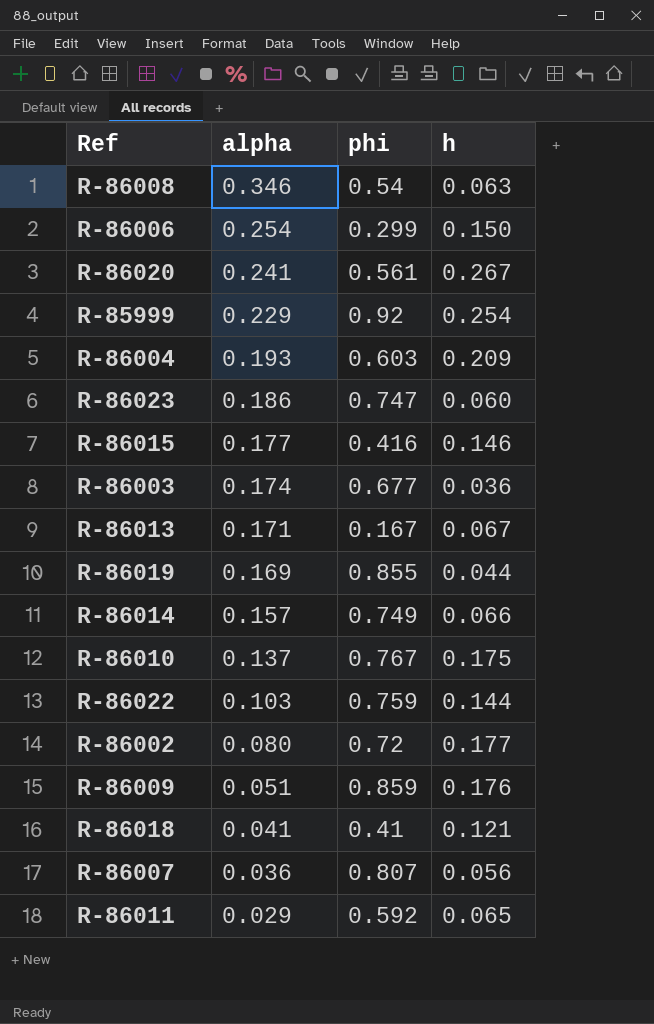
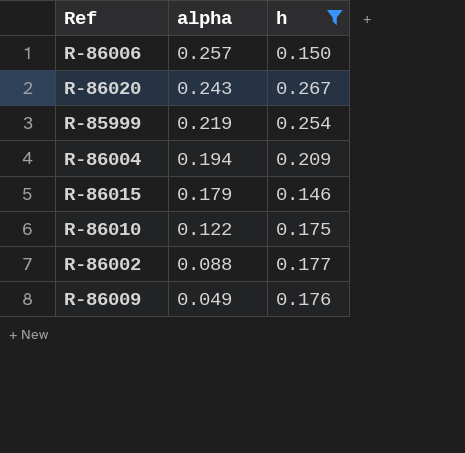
filter: none -> h >= 0.146
column phi | position: 3 -> none
R-86006 | alpha: 0.254 -> 0.257
R-86020 | alpha: 0.241 -> 0.243
R-85999 | alpha: 0.229 -> 0.219
R-86004 | alpha: 0.193 -> 0.194
R-86015 | alpha: 0.177 -> 0.179
R-86010 | alpha: 0.137 -> 0.122
R-86002 | alpha: 0.080 -> 0.088
R-86009 | alpha: 0.051 -> 0.049

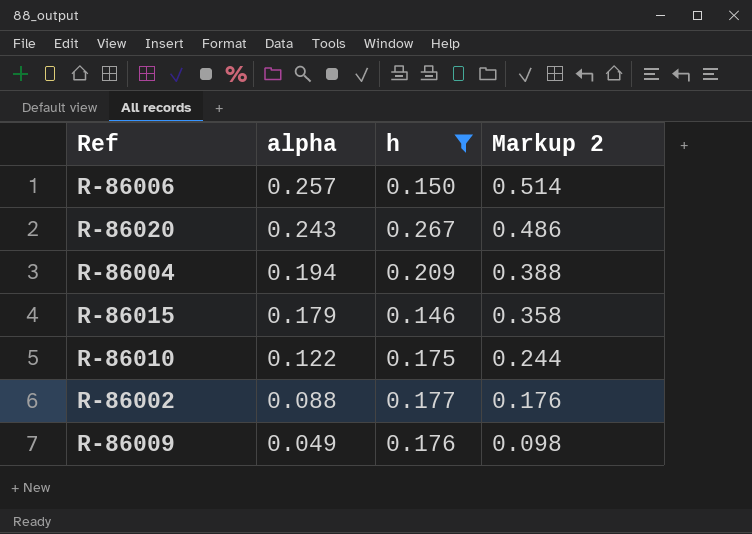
column Markup 2 | formula: none -> [alpha] * 2
row R-85999: 0.219 | 0.254 -> none

